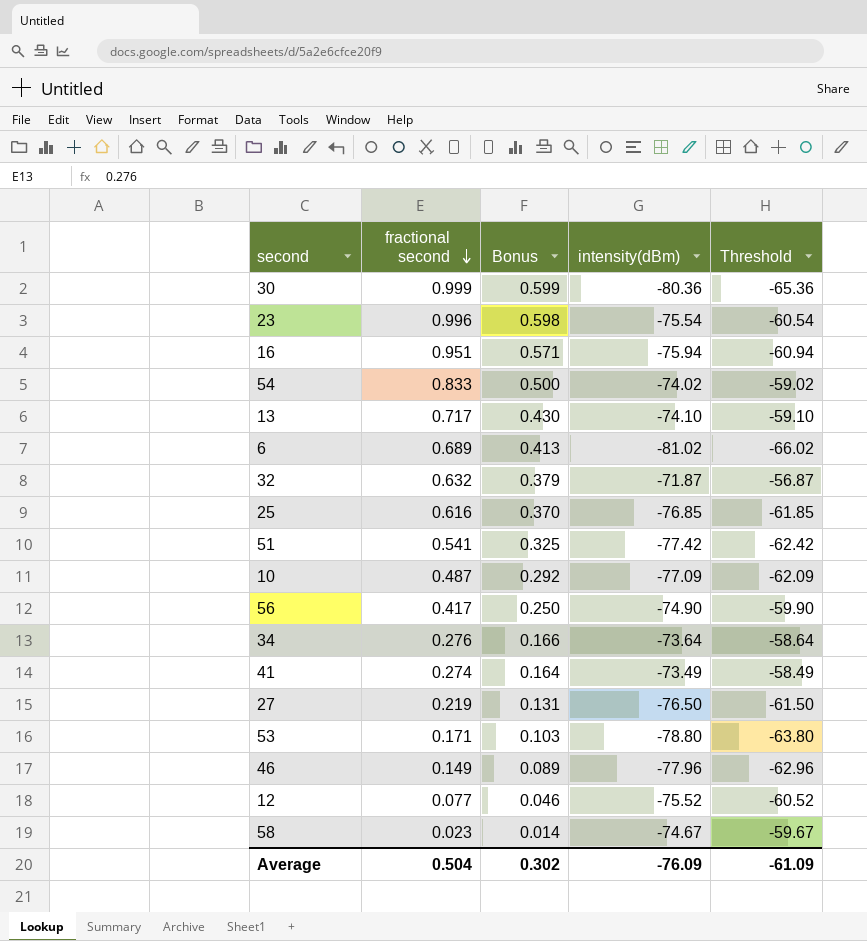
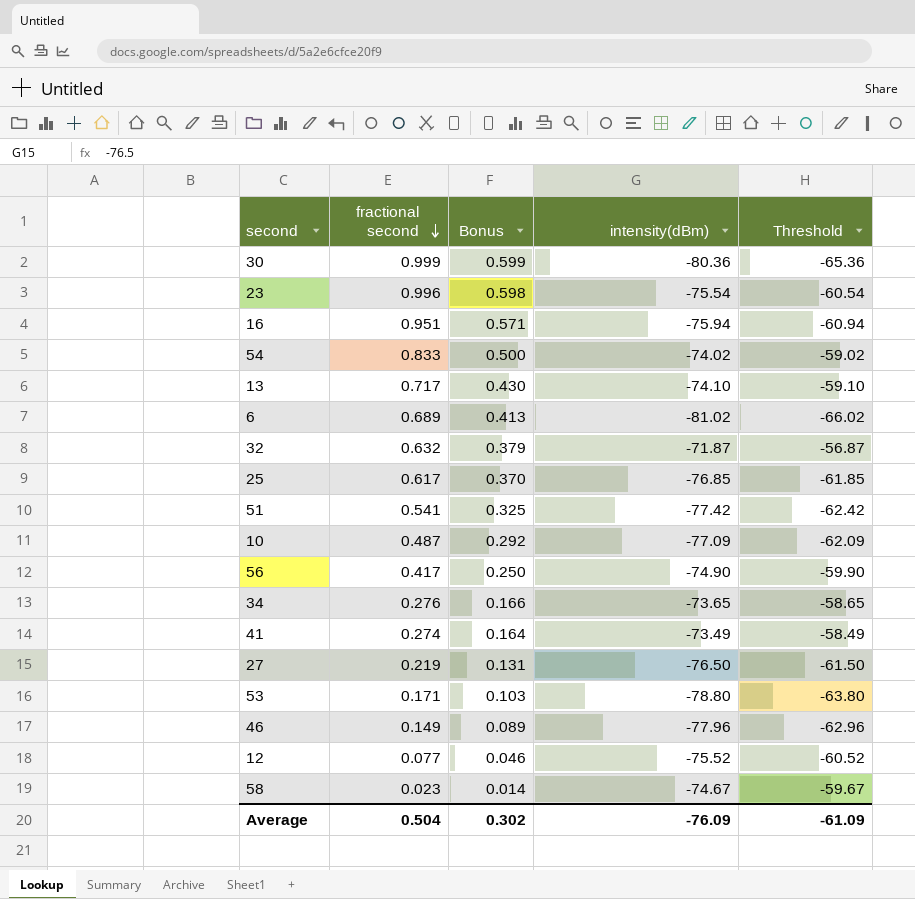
25 | fractional second: 0.616 -> 0.617
34 | intensity(dBm): -73.64 -> -73.65
34 | Threshold: -58.64 -> -58.65

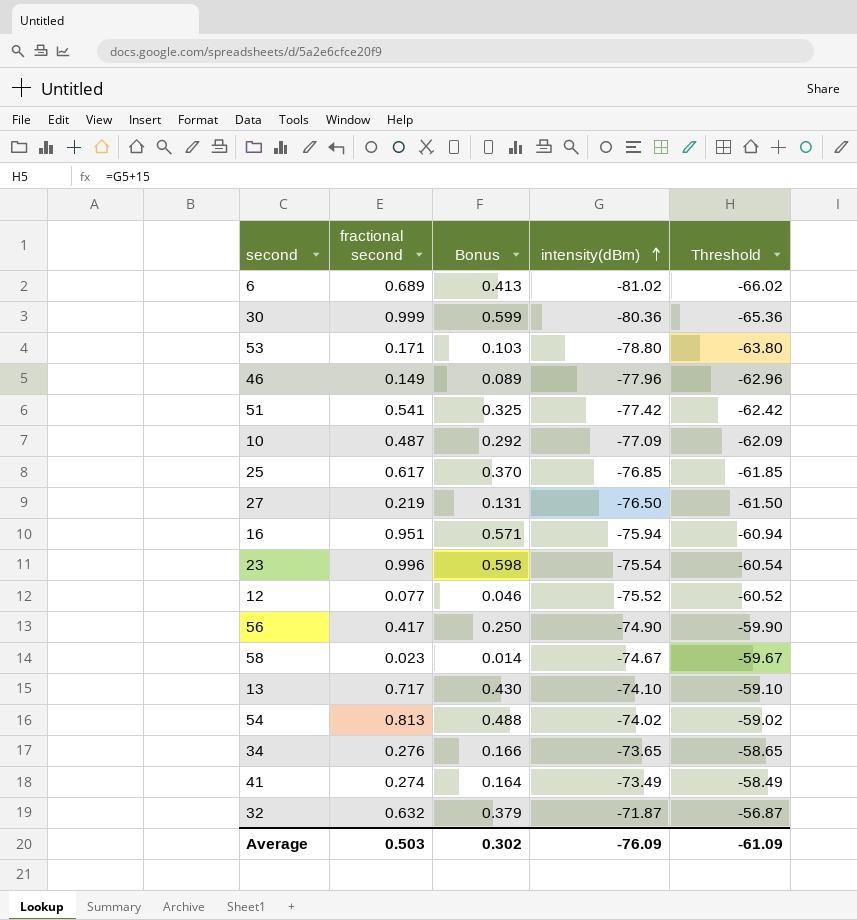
row order: fractional second descending -> intensity(dBm) ascending
54 | fractional second: 0.833 -> 0.813
54 | Bonus: 0.500 -> 0.488
Average | fractional second: 0.504 -> 0.503

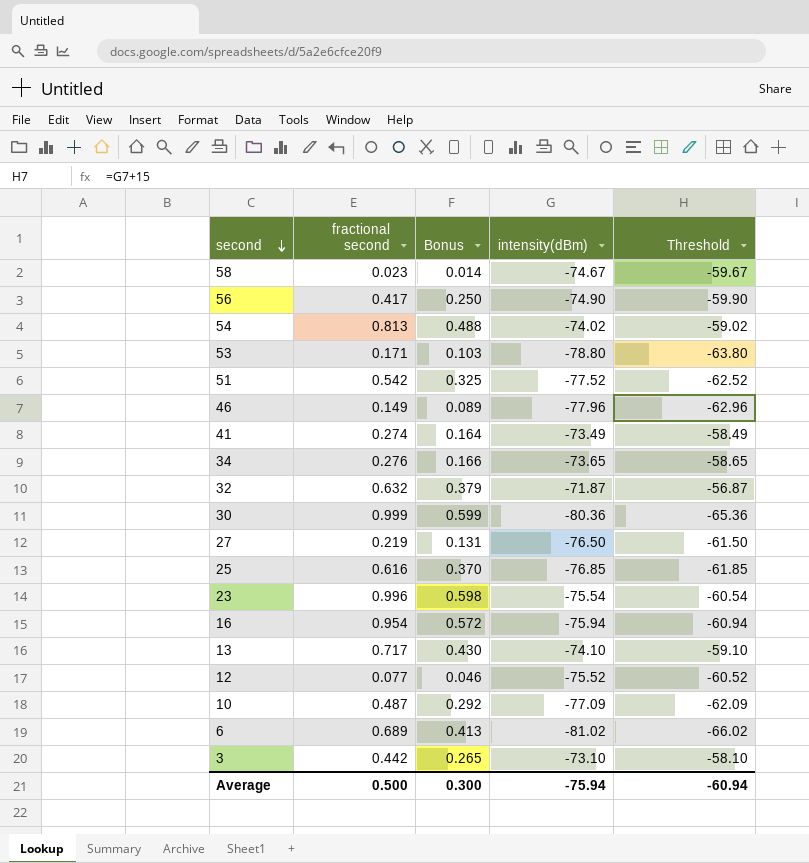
row order: intensity(dBm) ascending -> second descending
51 | fractional second: 0.541 -> 0.542
51 | intensity(dBm): -77.42 -> -77.52
51 | Threshold: -62.42 -> -62.52
25 | fractional second: 0.617 -> 0.616
16 | fractional second: 0.951 -> 0.954
16 | Bonus: 0.571 -> 0.572
row 3: none -> 0.442 | 0.265 | -73.10 | -58.10
Average | fractional second: 0.503 -> 0.500
Average | Bonus: 0.302 -> 0.300
Average | intensity(dBm): -76.09 -> -75.94
Average | Threshold: -61.09 -> -60.94

